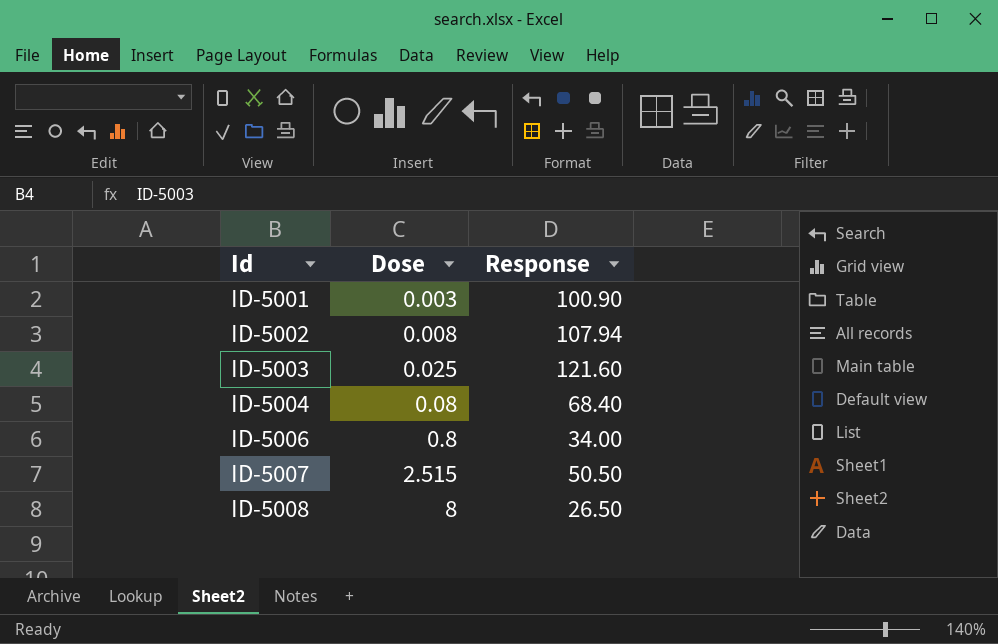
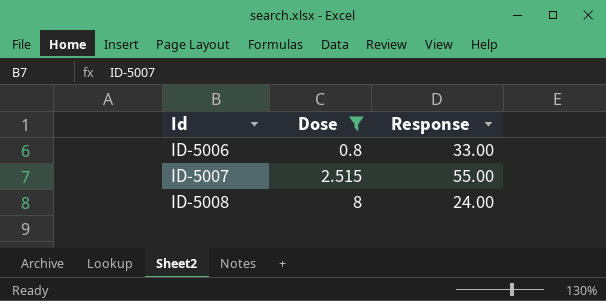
filter: none -> Dose >= 0.8
ID-5006 | Response: 34.00 -> 33.00
ID-5007 | Response: 50.50 -> 55.00
ID-5008 | Response: 26.50 -> 24.00

